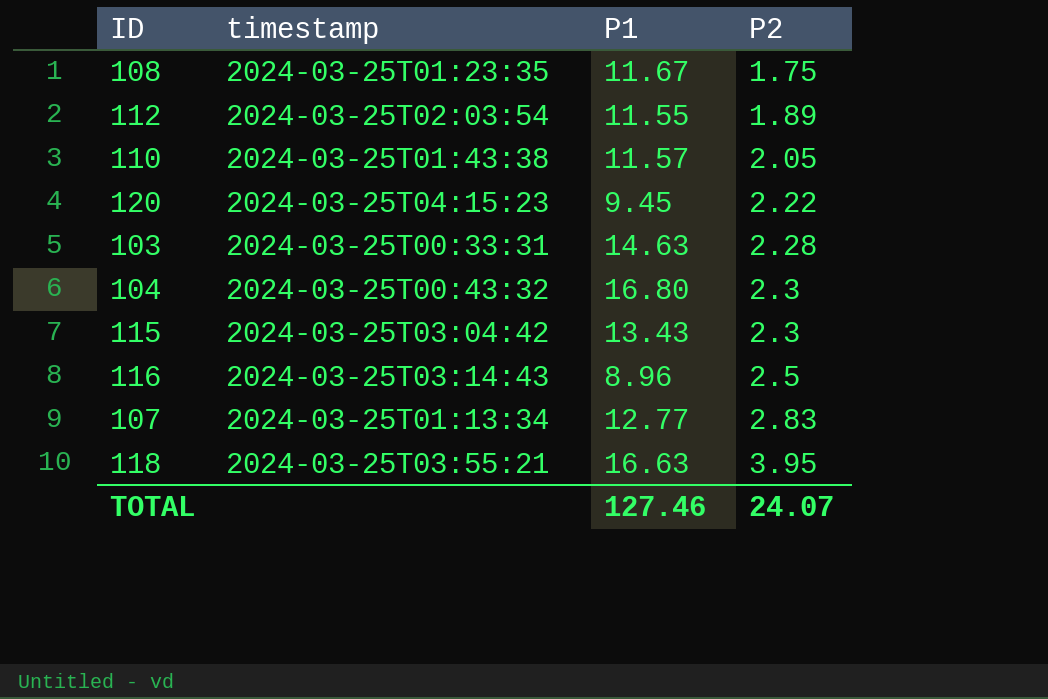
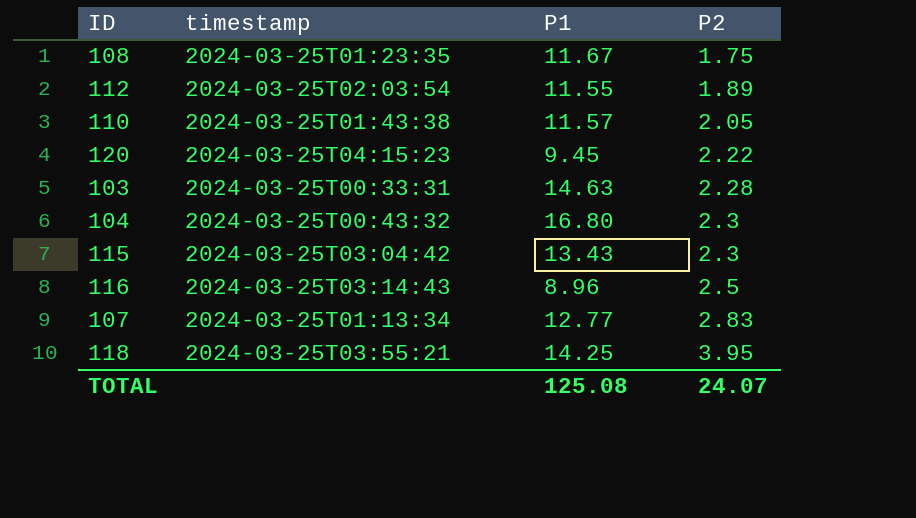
118 | P1: 16.63 -> 14.25
TOTAL | P1: 127.46 -> 125.08

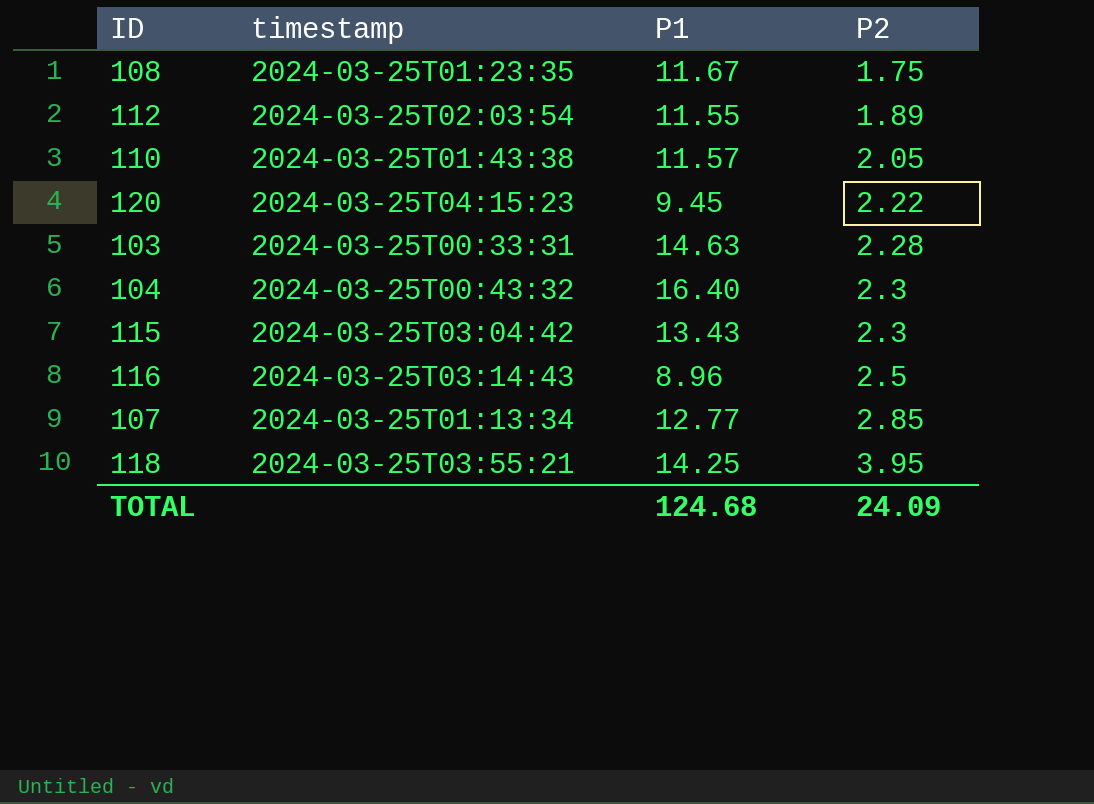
104 | P1: 16.80 -> 16.40
107 | P2: 2.83 -> 2.85
TOTAL | P1: 125.08 -> 124.68
TOTAL | P2: 24.07 -> 24.09

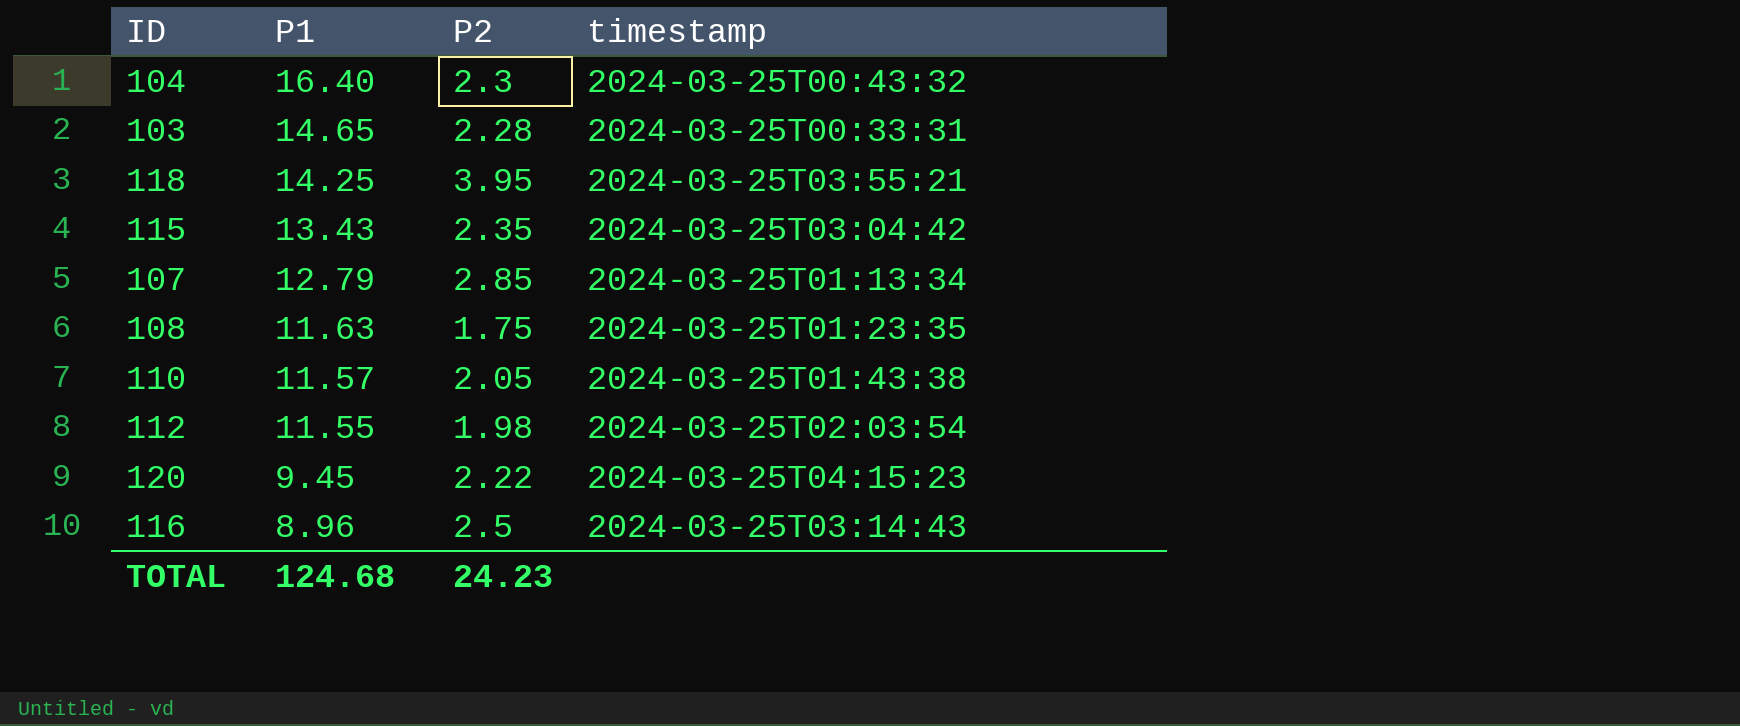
row order: P2 ascending -> P1 descending
column timestamp | position: 2 -> 4
103 | P1: 14.63 -> 14.65
115 | P2: 2.3 -> 2.35
107 | P1: 12.77 -> 12.79
108 | P1: 11.67 -> 11.63
112 | P2: 1.89 -> 1.98
TOTAL | P2: 24.09 -> 24.23

